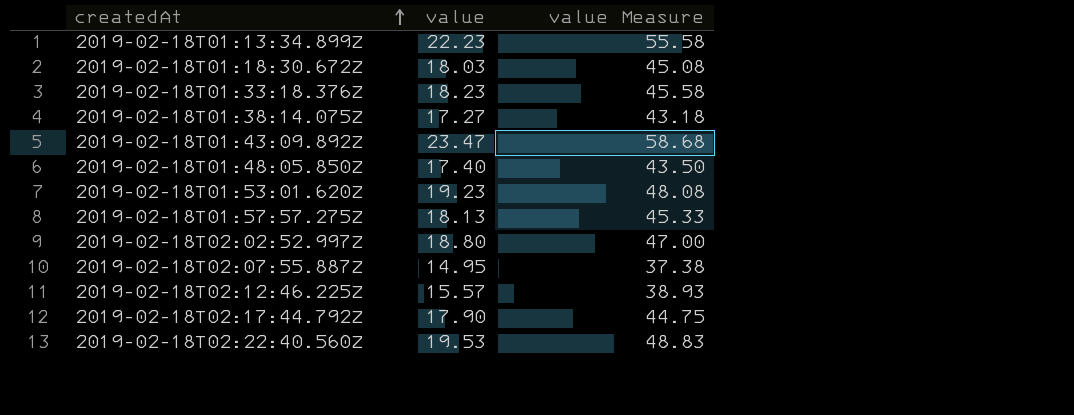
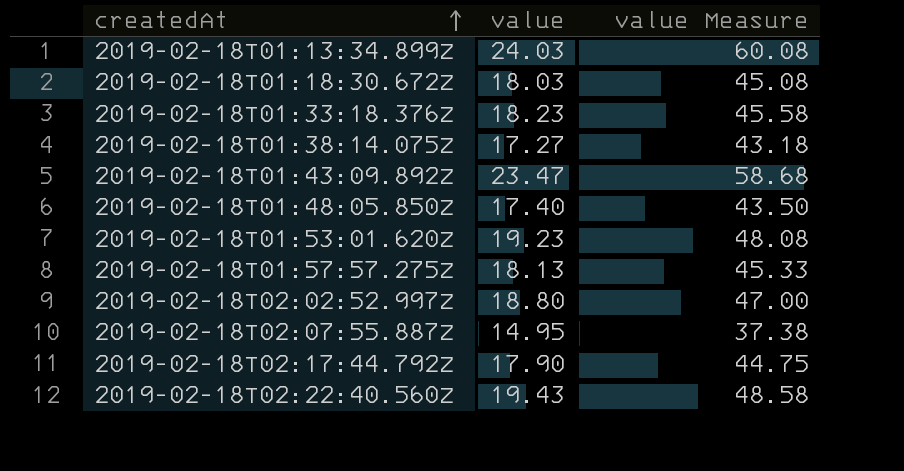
row 2019-02-18T02:12:46.225Z: 15.57 | 38.93 -> none
2019-02-18T01:13:34.899Z | value: 22.23 -> 24.03
2019-02-18T01:13:34.899Z | value Measure: 55.58 -> 60.08
2019-02-18T02:22:40.560Z | value: 19.53 -> 19.43
2019-02-18T02:22:40.560Z | value Measure: 48.83 -> 48.58

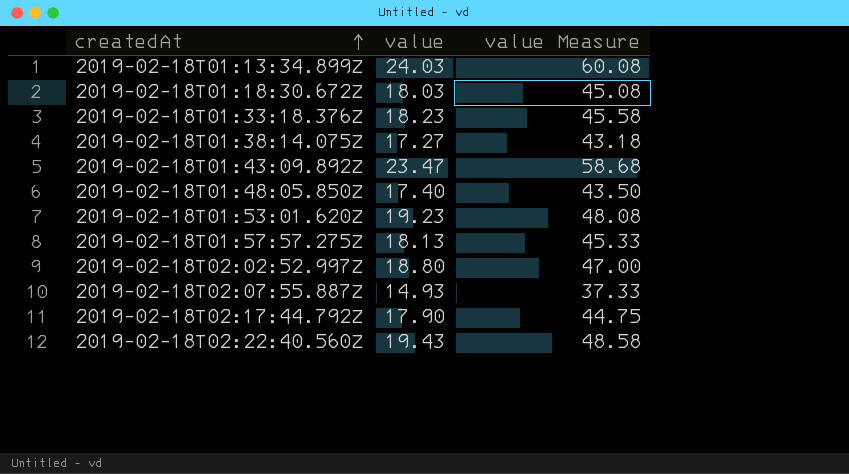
2019-02-18T02:07:55.887Z | value: 14.95 -> 14.93
2019-02-18T02:07:55.887Z | value Measure: 37.38 -> 37.33

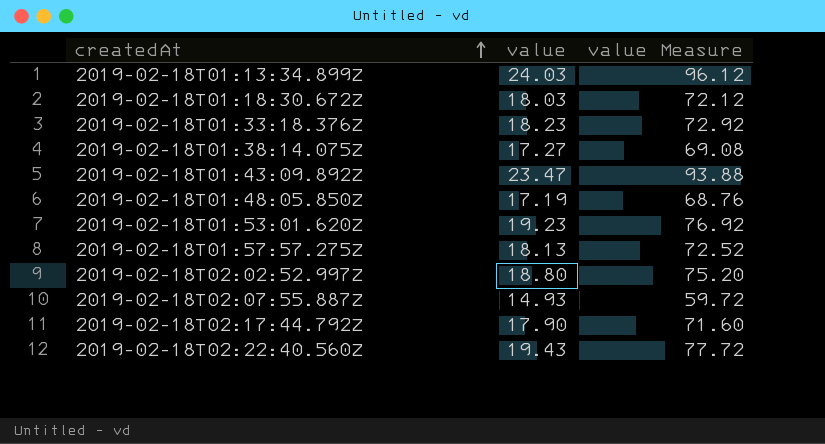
column value Measure | formula: [value] * 2.5 -> [value] * 4
2019-02-18T01:48:05.850Z | value: 17.40 -> 17.19

